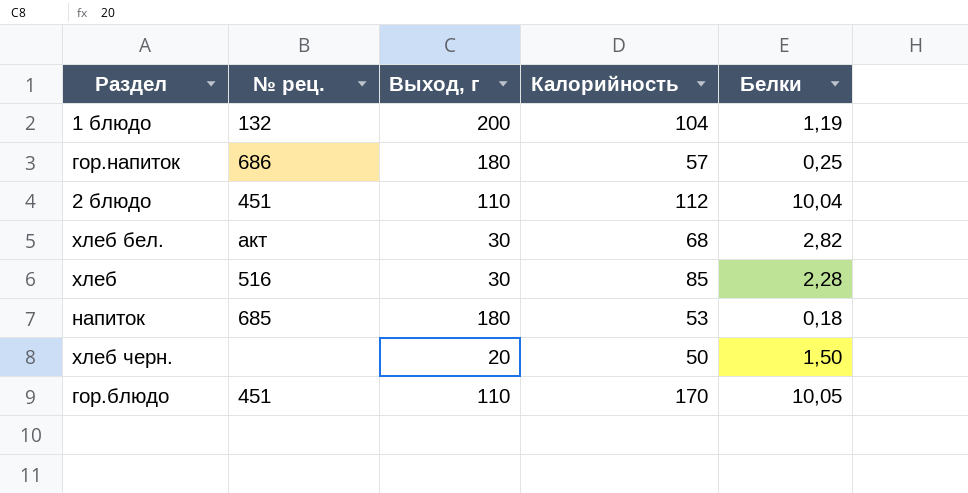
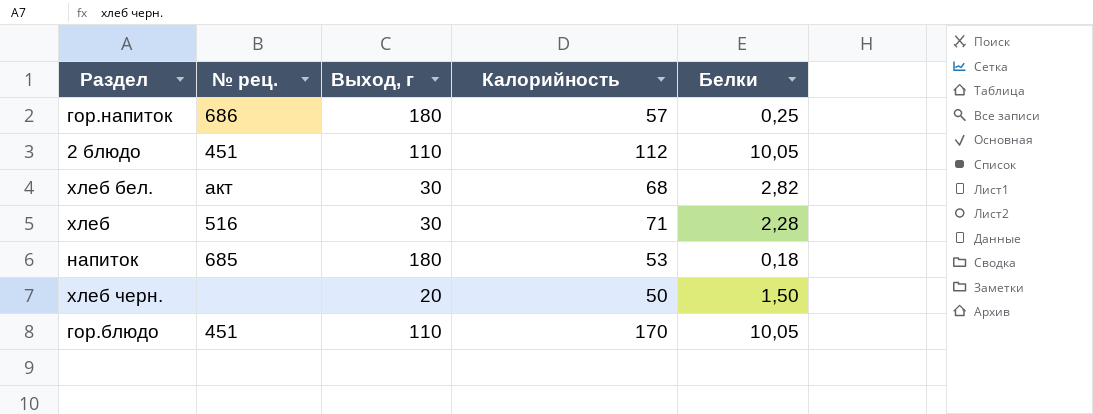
row 1 блюдо: 132 | 200 | 104 | 1,19 -> none
2 блюдо | Белки: 10,04 -> 10,05
хлеб | Калорийность: 85 -> 71

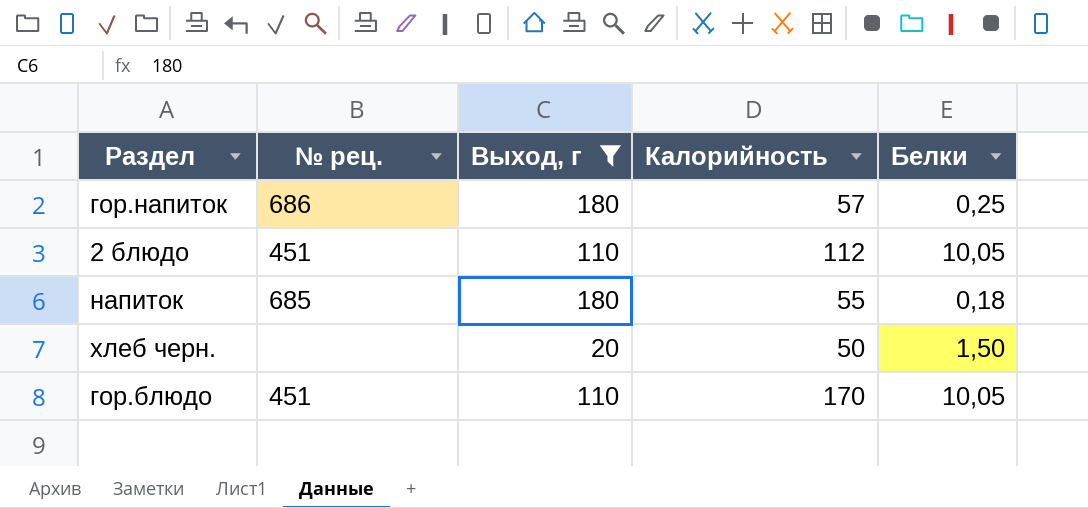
filter: none -> Выход, г != 30
напиток | Калорийность: 53 -> 55

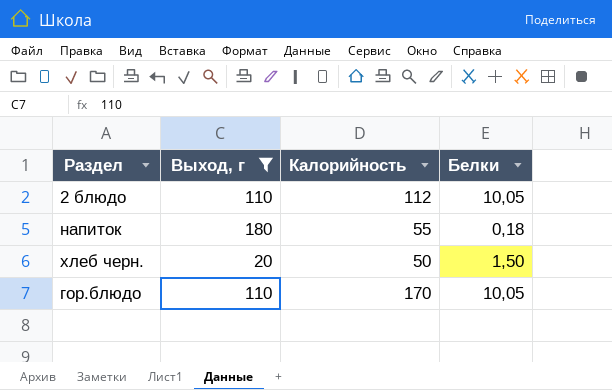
column № рец. | position: 2 -> none
row гор.напиток: 686 | 180 | 57 | 0,25 -> none

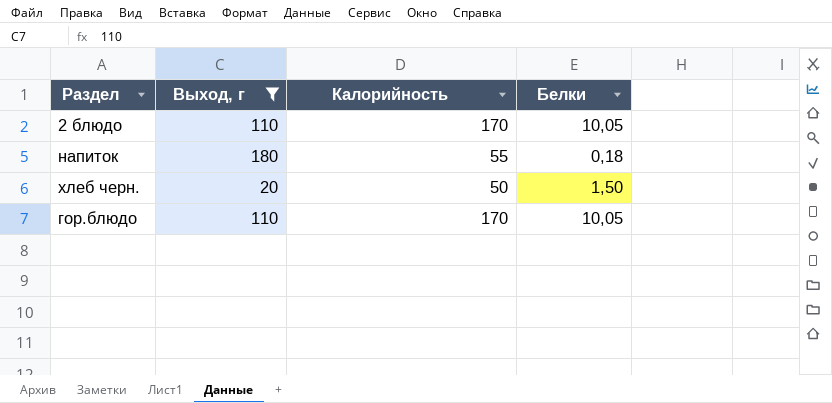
2 блюдо | Калорийность: 112 -> 170

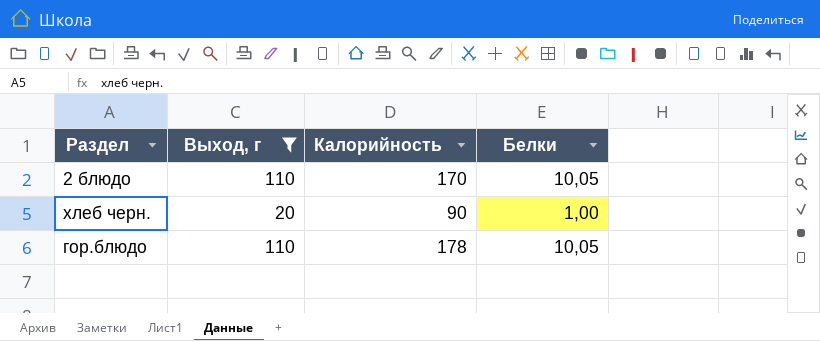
row напиток: 180 | 55 | 0,18 -> none
хлеб черн. | Калорийность: 50 -> 90
хлеб черн. | Белки: 1,50 -> 1,00
гор.блюдо | Калорийность: 170 -> 178

